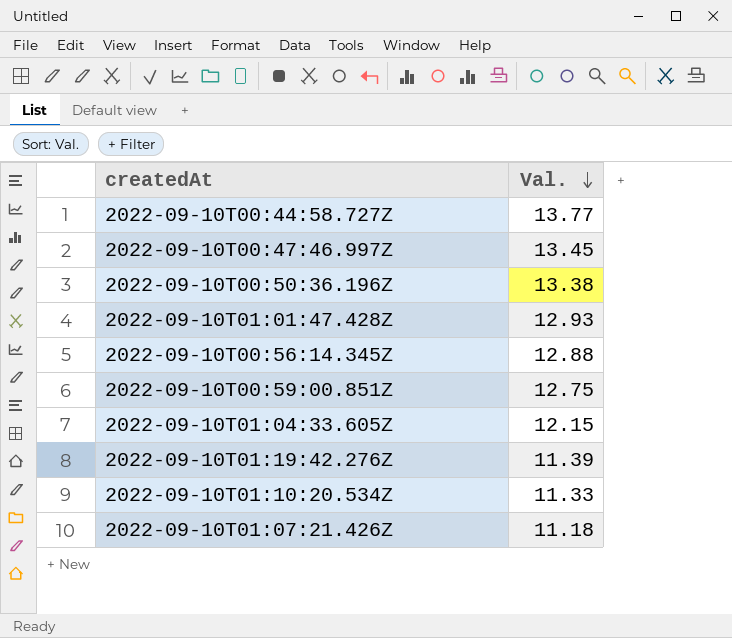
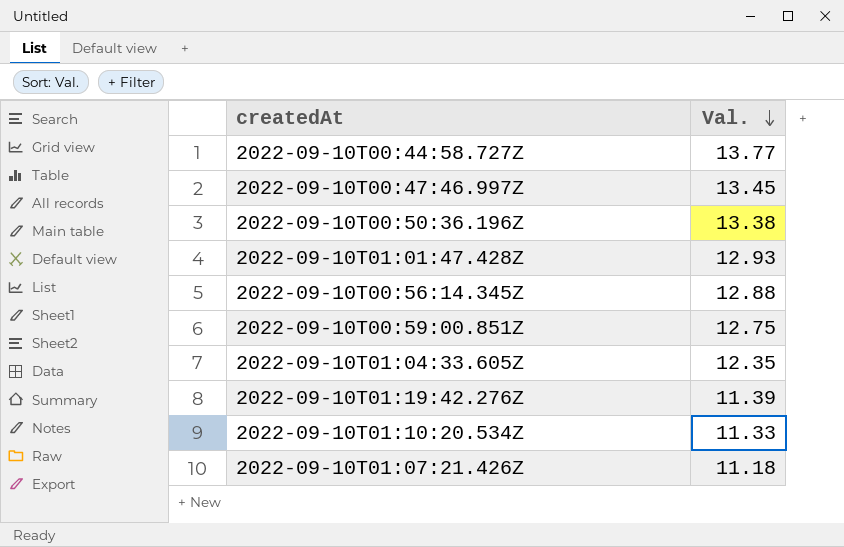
2022-09-10T01:04:33.605Z | Val.: 12.15 -> 12.35

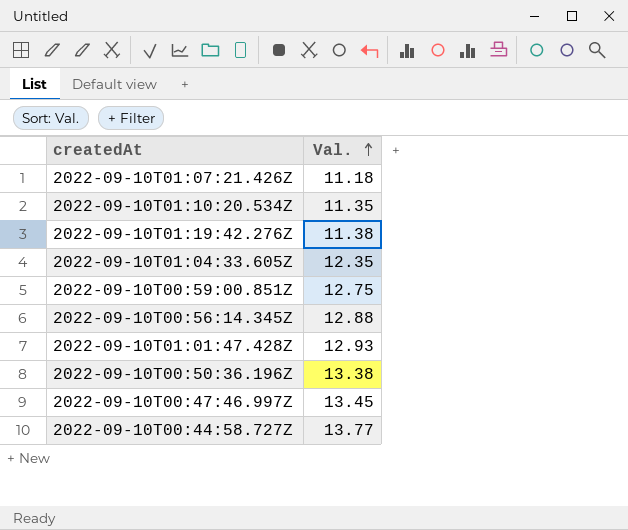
row order: Val. descending -> Val. ascending
2022-09-10T01:10:20.534Z | Val.: 11.33 -> 11.35
2022-09-10T01:19:42.276Z | Val.: 11.39 -> 11.38

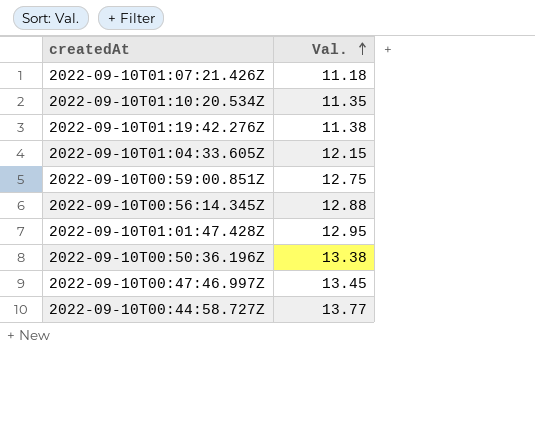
2022-09-10T01:04:33.605Z | Val.: 12.35 -> 12.15
2022-09-10T01:01:47.428Z | Val.: 12.93 -> 12.95

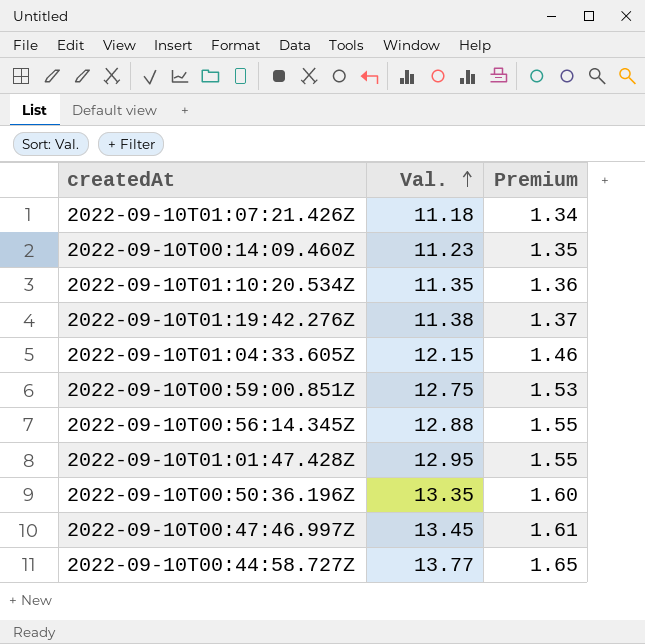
column Premium | formula: none -> [Val.] * 0.12
row 2022-09-10T00:14:09.460Z: none -> 11.23 | 1.35
2022-09-10T00:50:36.196Z | Val.: 13.38 -> 13.35

